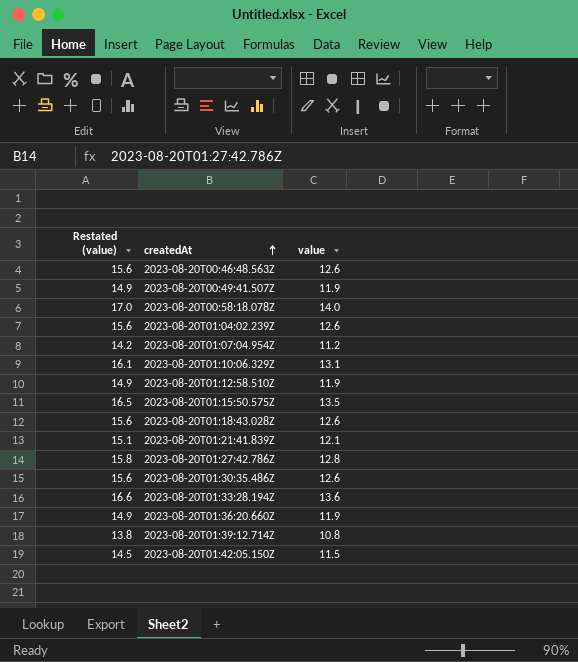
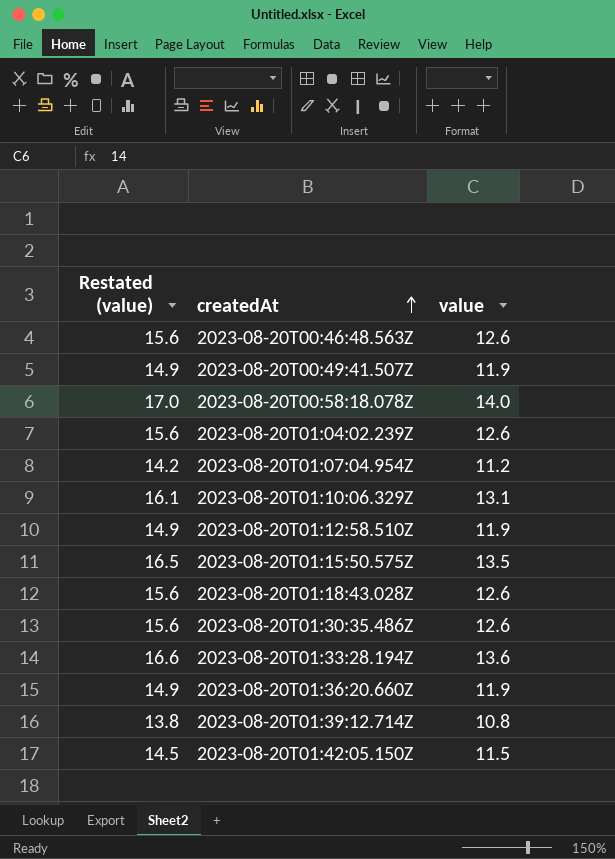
row 2023-08-20T01:21:41.839Z: 15.1 | 12.1 -> none
row 2023-08-20T01:27:42.786Z: 15.8 | 12.8 -> none

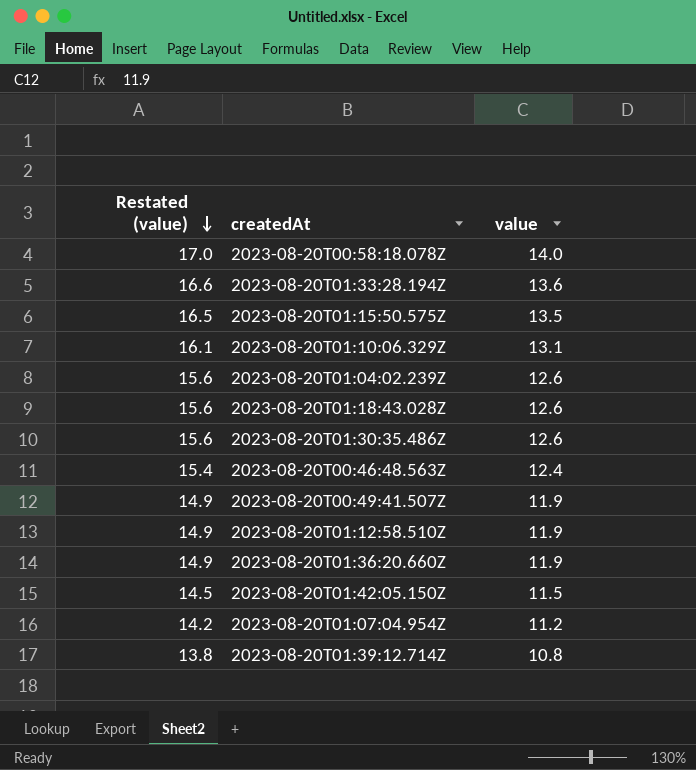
row order: createdAt ascending -> Restated (value) descending
2023-08-20T00:46:48.563Z | Restated (value): 15.6 -> 15.4
2023-08-20T00:46:48.563Z | value: 12.6 -> 12.4

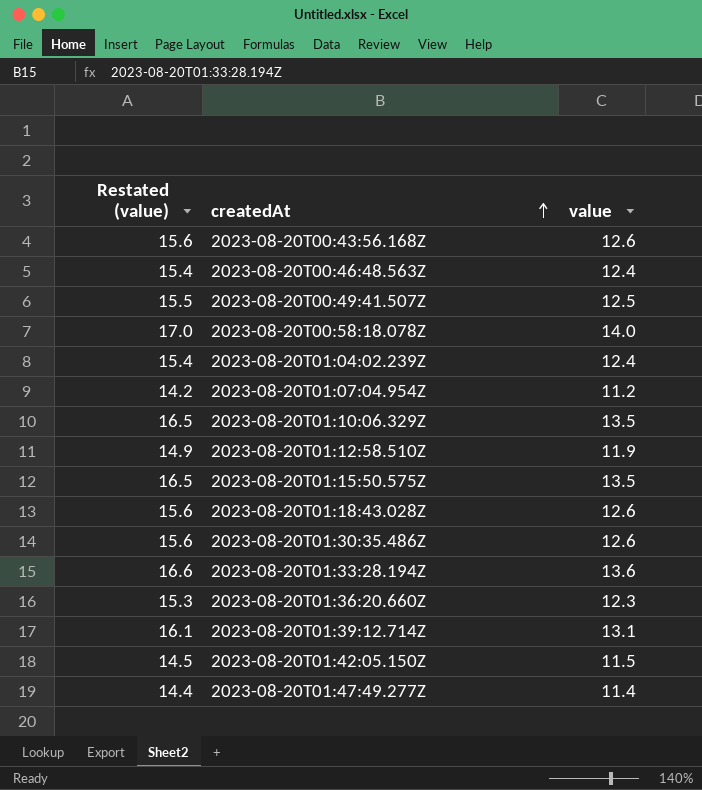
row order: Restated (value) descending -> createdAt ascending
row 2023-08-20T00:43:56.168Z: none -> 15.6 | 12.6
2023-08-20T00:49:41.507Z | Restated (value): 14.9 -> 15.5
2023-08-20T00:49:41.507Z | value: 11.9 -> 12.5
2023-08-20T01:04:02.239Z | Restated (value): 15.6 -> 15.4
2023-08-20T01:04:02.239Z | value: 12.6 -> 12.4
2023-08-20T01:10:06.329Z | Restated (value): 16.1 -> 16.5
2023-08-20T01:10:06.329Z | value: 13.1 -> 13.5
2023-08-20T01:36:20.660Z | Restated (value): 14.9 -> 15.3
2023-08-20T01:36:20.660Z | value: 11.9 -> 12.3
2023-08-20T01:39:12.714Z | Restated (value): 13.8 -> 16.1
2023-08-20T01:39:12.714Z | value: 10.8 -> 13.1
row 2023-08-20T01:47:49.277Z: none -> 14.4 | 11.4

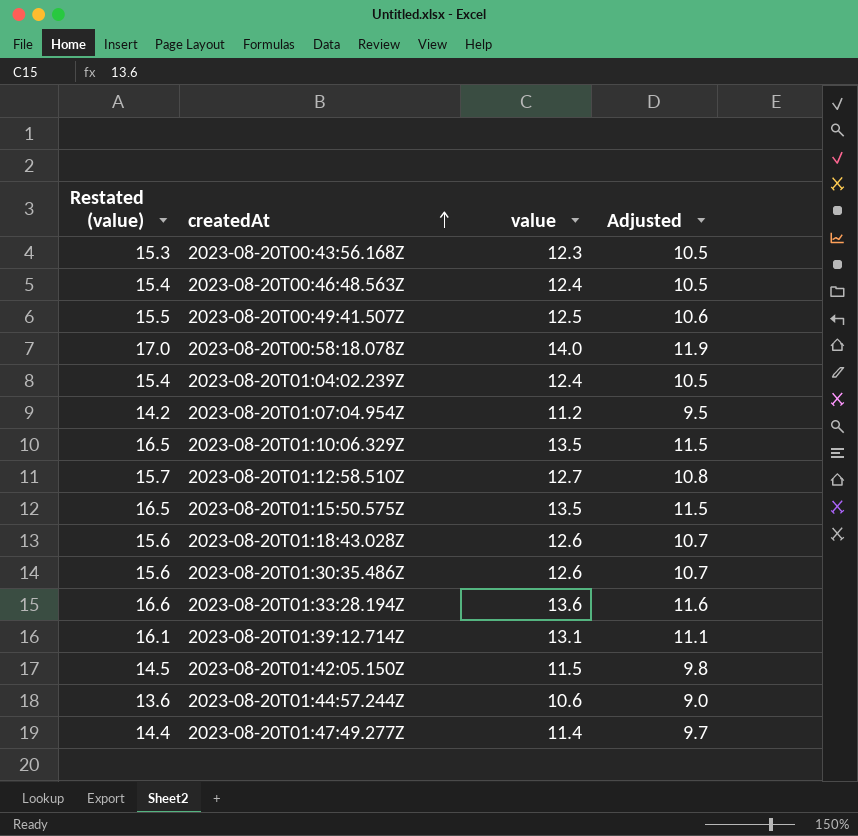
column Adjusted | formula: none -> [value] * 0.85
row 2023-08-20T01:36:20.660Z: 15.3 | 12.3 -> none
2023-08-20T00:43:56.168Z | Restated (value): 15.6 -> 15.3
2023-08-20T00:43:56.168Z | value: 12.6 -> 12.3
2023-08-20T01:12:58.510Z | Restated (value): 14.9 -> 15.7
2023-08-20T01:12:58.510Z | value: 11.9 -> 12.7
row 2023-08-20T01:44:57.244Z: none -> 13.6 | 10.6 | 9.0

